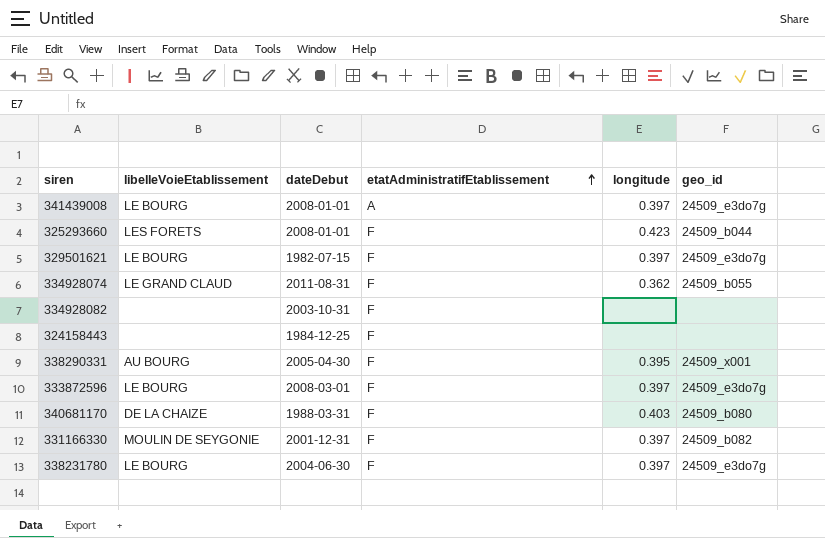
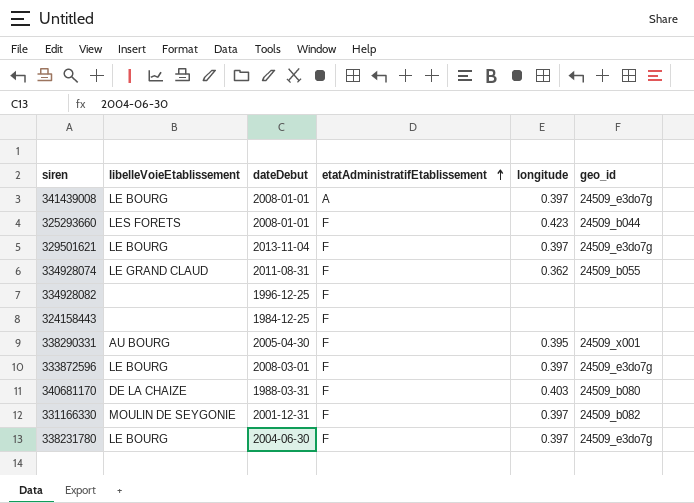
329501621 | dateDebut: 1982-07-15 -> 2013-11-04
334928082 | dateDebut: 2003-10-31 -> 1996-12-25

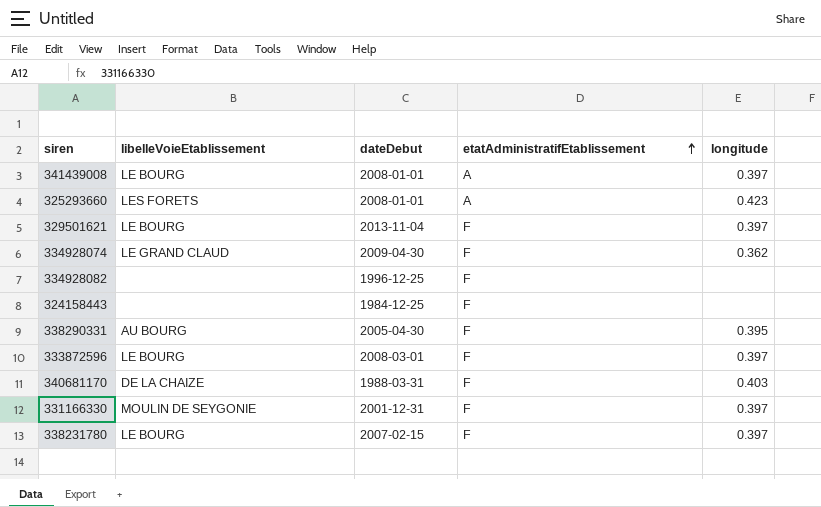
column geo_id | position: 6 -> none
325293660 | etatAdministratifEtablissement: F -> A
334928074 | dateDebut: 2011-08-31 -> 2009-04-30
338231780 | dateDebut: 2004-06-30 -> 2007-02-15

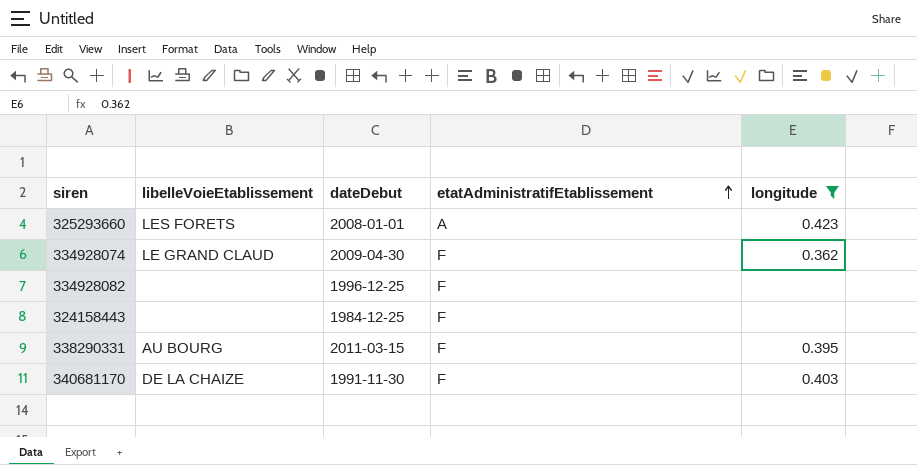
filter: none -> longitude != 0.397
338290331 | dateDebut: 2005-04-30 -> 2011-03-15
340681170 | dateDebut: 1988-03-31 -> 1991-11-30

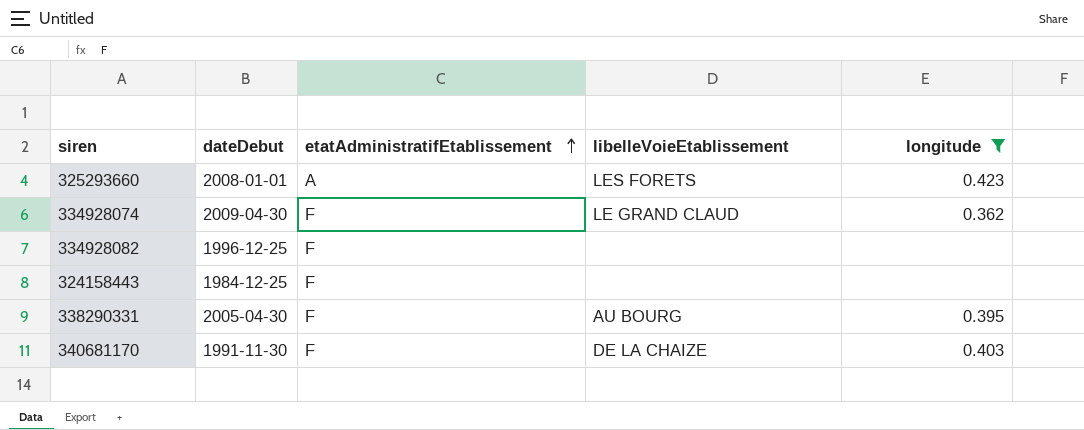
column libelleVoieEtablissement | position: 2 -> 4
338290331 | dateDebut: 2011-03-15 -> 2005-04-30

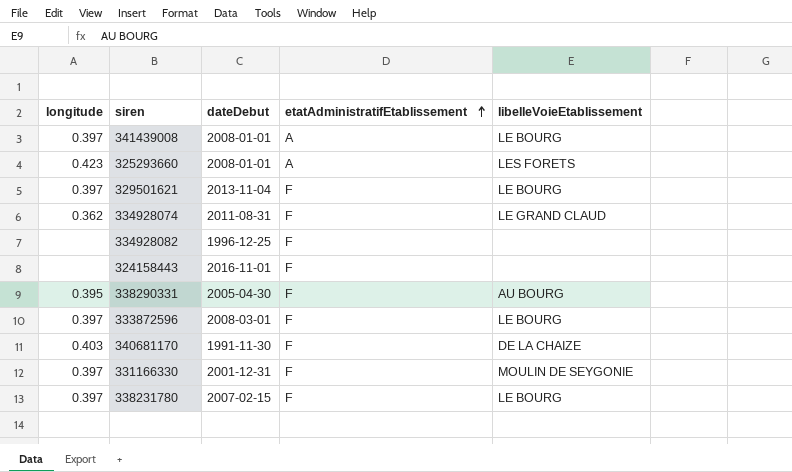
filter: longitude != 0.397 -> none
column longitude | position: 5 -> 1
334928074 | dateDebut: 2009-04-30 -> 2011-08-31
324158443 | dateDebut: 1984-12-25 -> 2016-11-01

